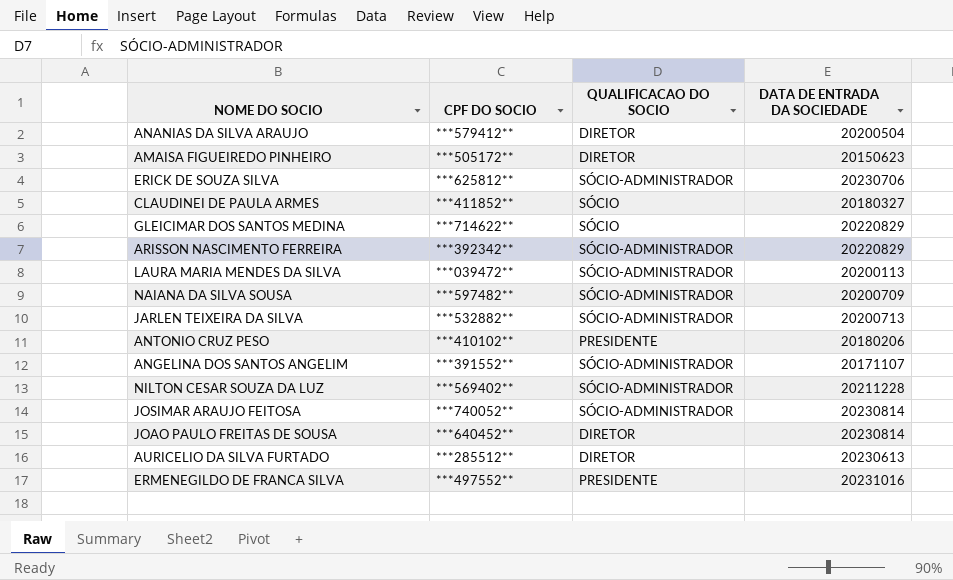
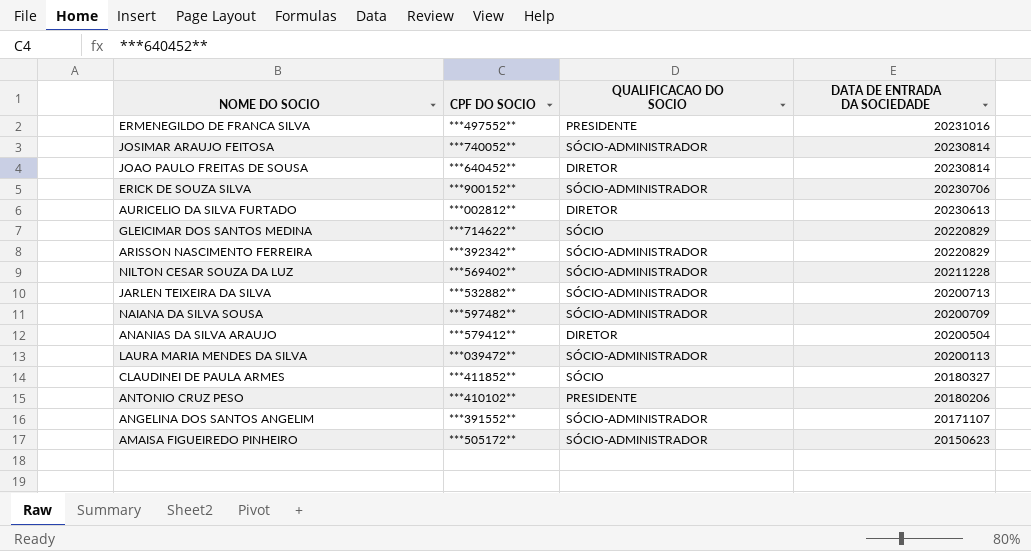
row order: none -> DATA DE ENTRADA DA SOCIEDADE descending
ERICK DE SOUZA SILVA | CPF DO SOCIO: ***625812** -> ***900152**
AURICELIO DA SILVA FURTADO | CPF DO SOCIO: ***285512** -> ***002812**
AMAISA FIGUEIREDO PINHEIRO | QUALIFICACAO DO SOCIO: DIRETOR -> SÓCIO-ADMINISTRADOR

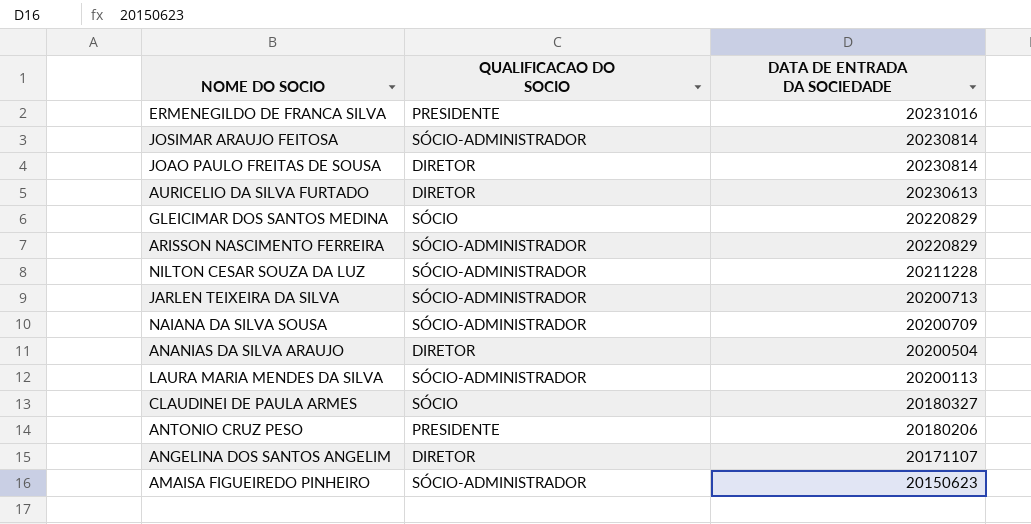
column CPF DO SOCIO | position: 2 -> none
row ERICK DE SOUZA SILVA: ***900152** | SÓCIO-ADMINISTRADOR | 20230706 -> none
ANGELINA DOS SANTOS ANGELIM | QUALIFICACAO DO SOCIO: SÓCIO-ADMINISTRADOR -> DIRETOR

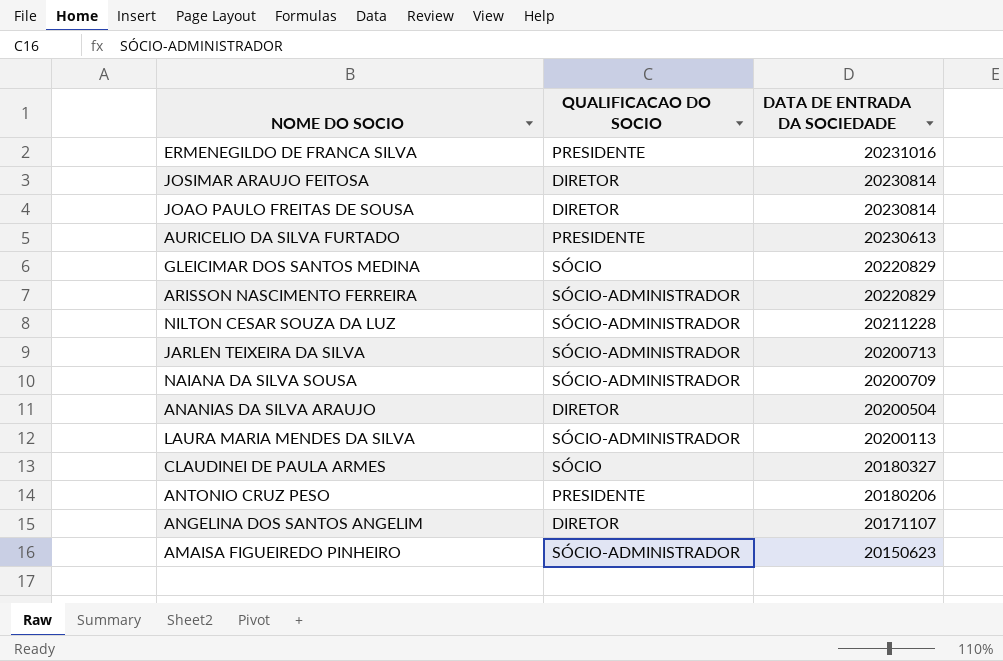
JOSIMAR ARAUJO FEITOSA | QUALIFICACAO DO SOCIO: SÓCIO-ADMINISTRADOR -> DIRETOR
AURICELIO DA SILVA FURTADO | QUALIFICACAO DO SOCIO: DIRETOR -> PRESIDENTE

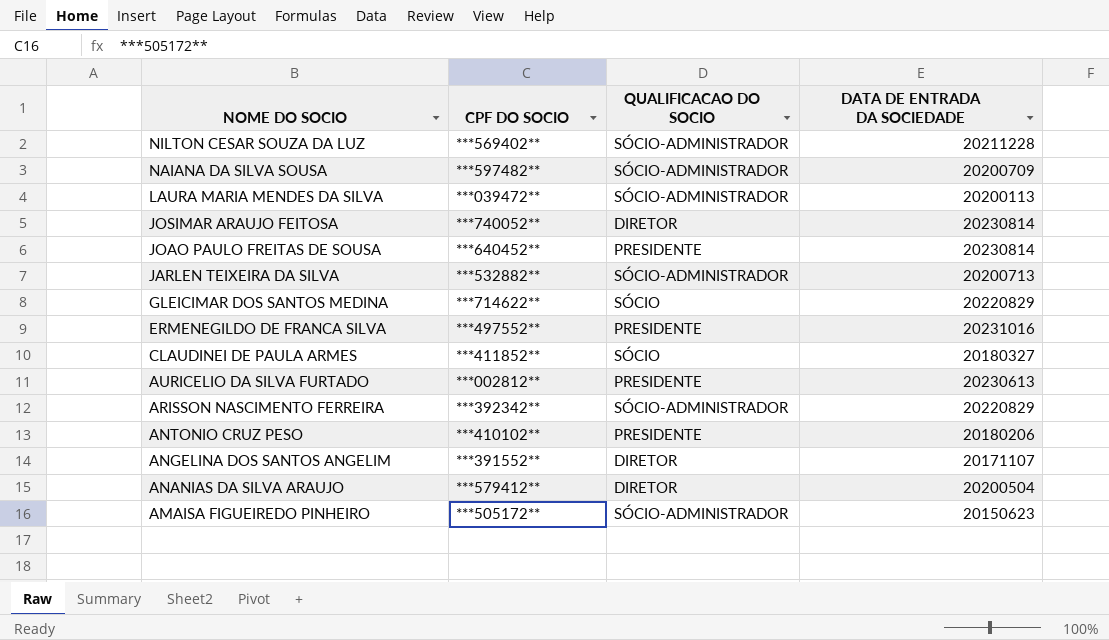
row order: DATA DE ENTRADA DA SOCIEDADE descending -> NOME DO SOCIO descending
column CPF DO SOCIO | position: none -> 2
JOAO PAULO FREITAS DE SOUSA | QUALIFICACAO DO SOCIO: DIRETOR -> PRESIDENTE

